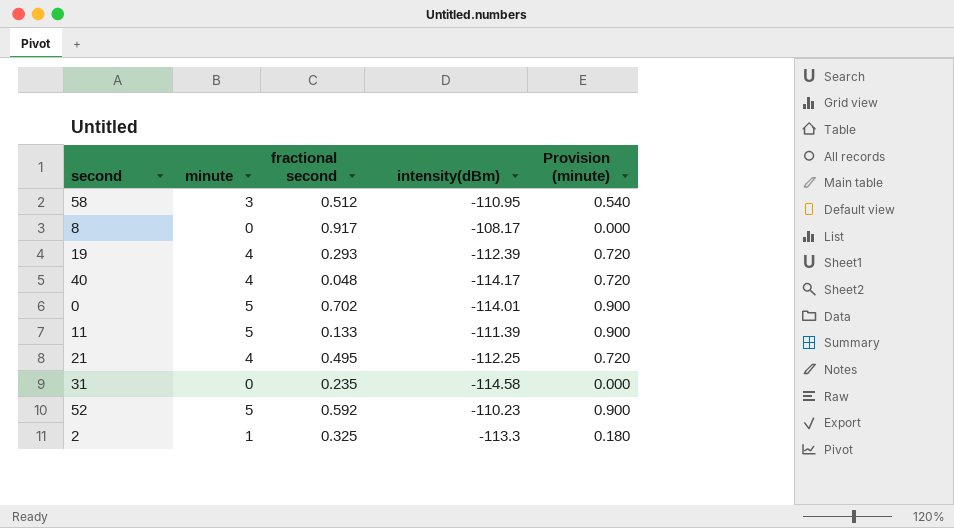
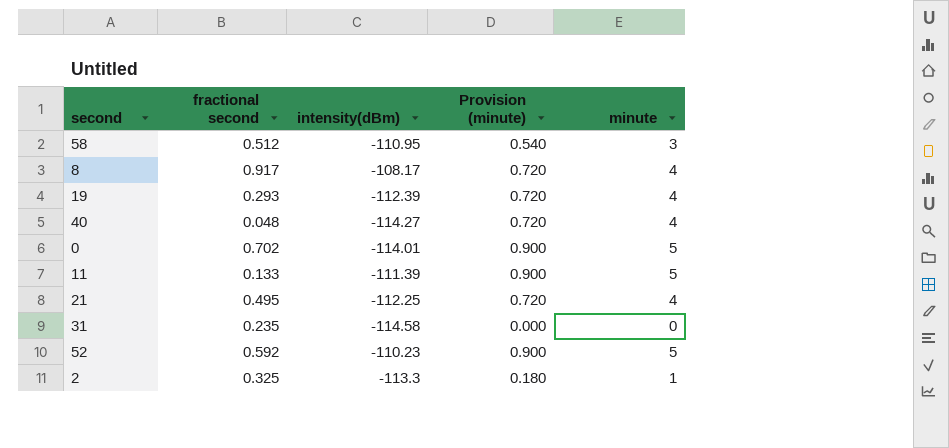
column minute | position: 2 -> 5
8 | Provision (minute): 0.000 -> 0.720
8 | minute: 0 -> 4
40 | intensity(dBm): -114.17 -> -114.27

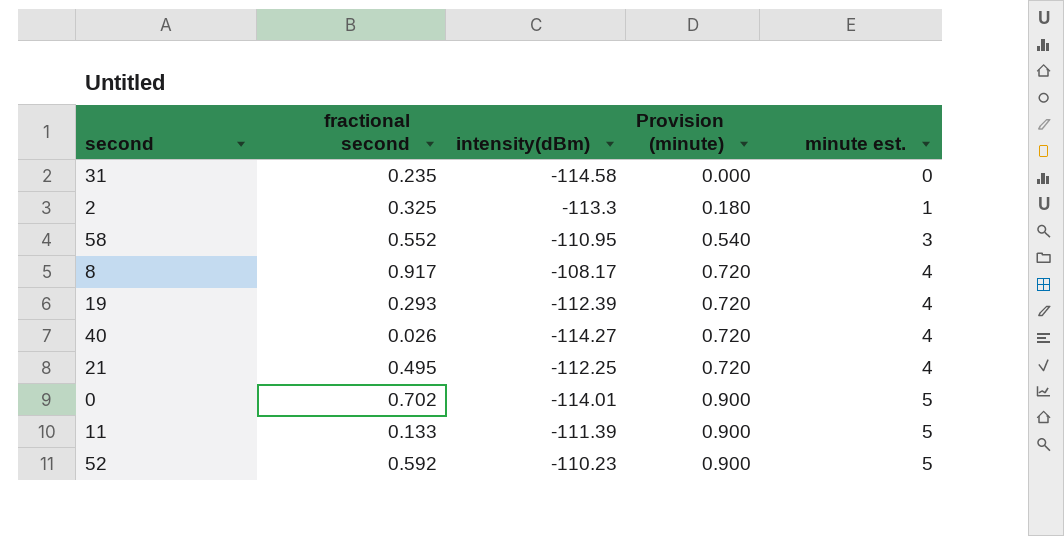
row order: none -> Provision (minute) ascending
column name: minute -> minute est.
58 | fractional second: 0.512 -> 0.552
40 | fractional second: 0.048 -> 0.026

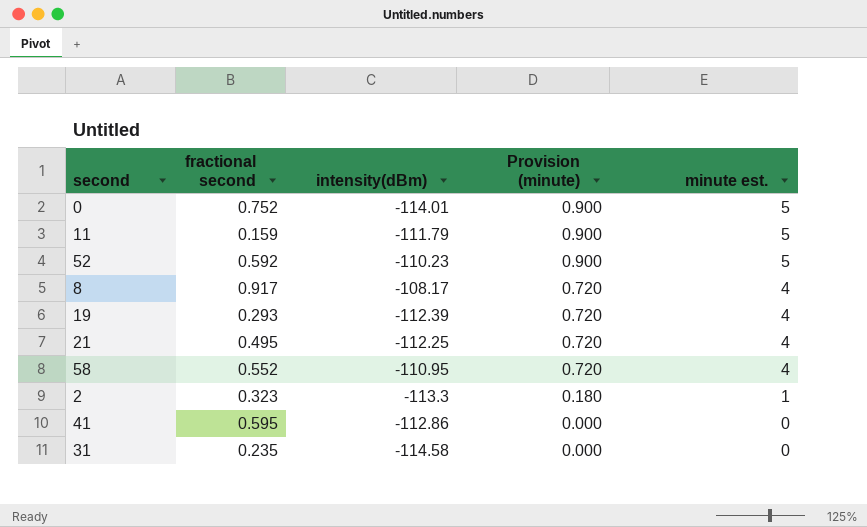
row order: Provision (minute) ascending -> Provision (minute) descending
row 40: 0.026 | -114.27 | 0.720 | 4 -> none
0 | fractional second: 0.702 -> 0.752
11 | fractional second: 0.133 -> 0.159
11 | intensity(dBm): -111.39 -> -111.79
58 | Provision (minute): 0.540 -> 0.720
58 | minute est.: 3 -> 4
2 | fractional second: 0.325 -> 0.323
row 41: none -> 0.595 | -112.86 | 0.000 | 0

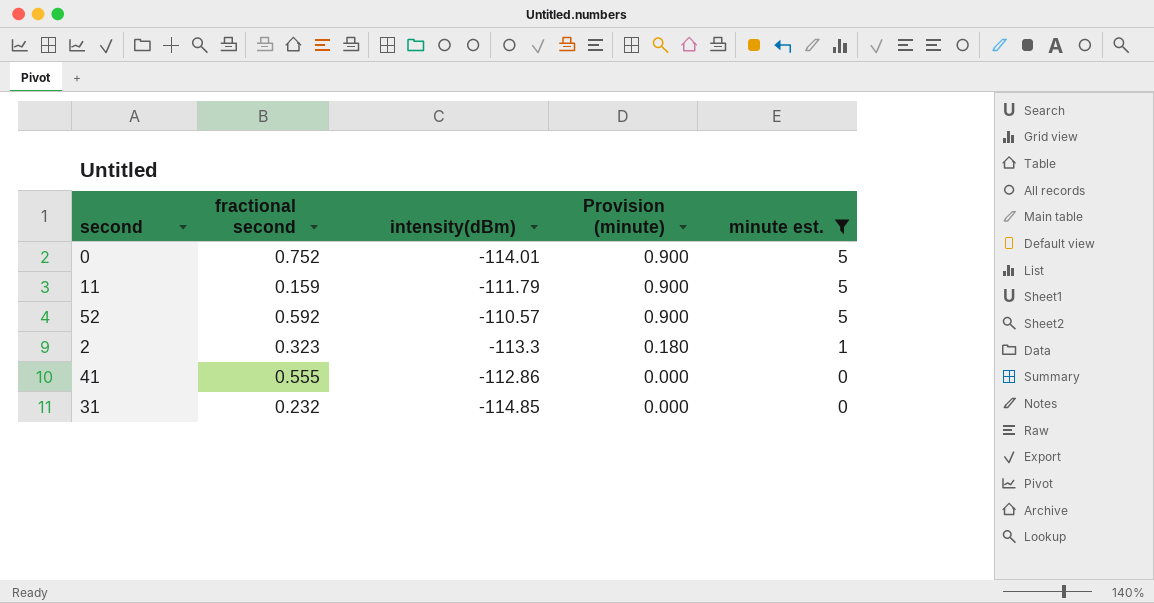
filter: none -> minute est. != 4
52 | intensity(dBm): -110.23 -> -110.57
41 | fractional second: 0.595 -> 0.555
31 | fractional second: 0.235 -> 0.232
31 | intensity(dBm): -114.58 -> -114.85

